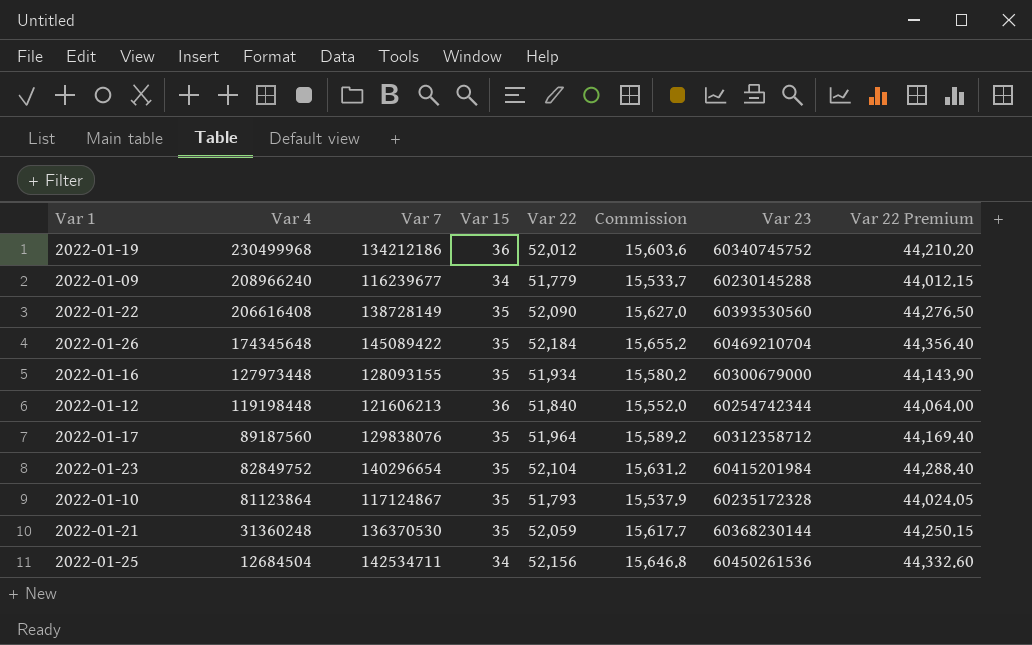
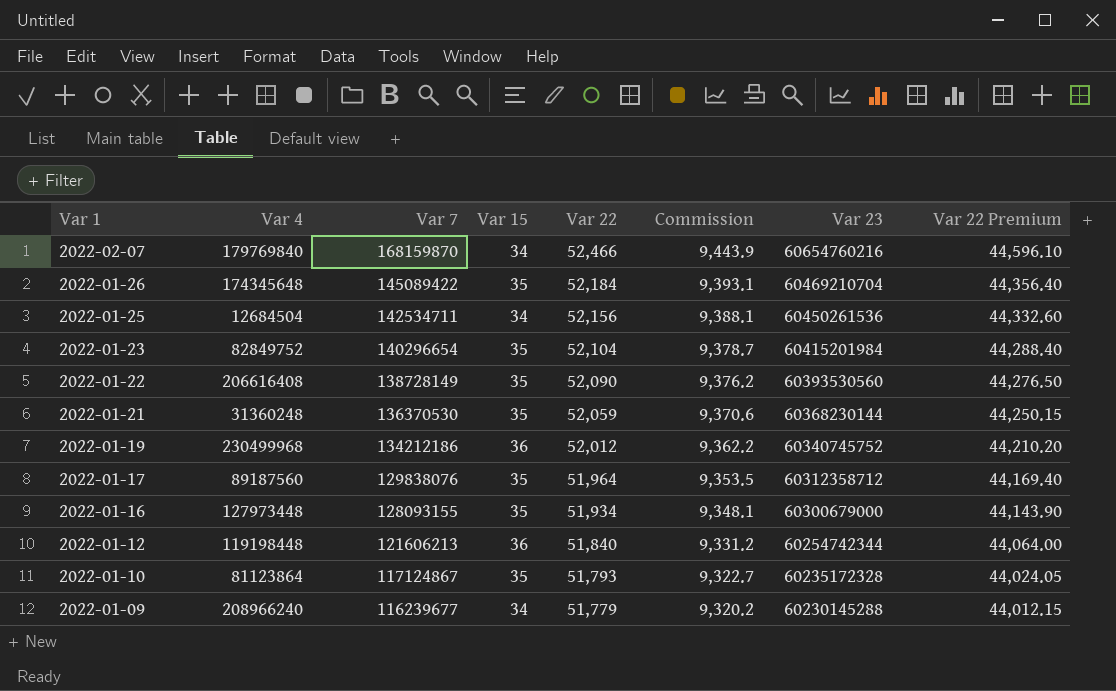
row order: Var 4 descending -> Var 1 descending
column Commission | formula: [Var 22] * 0.3 -> [Var 22] * 0.18
row 2022-02-07: none -> 179769840 | 168159870 | 34 | 52,466 | 9,443.9 | 60654760216 | 44,596.10

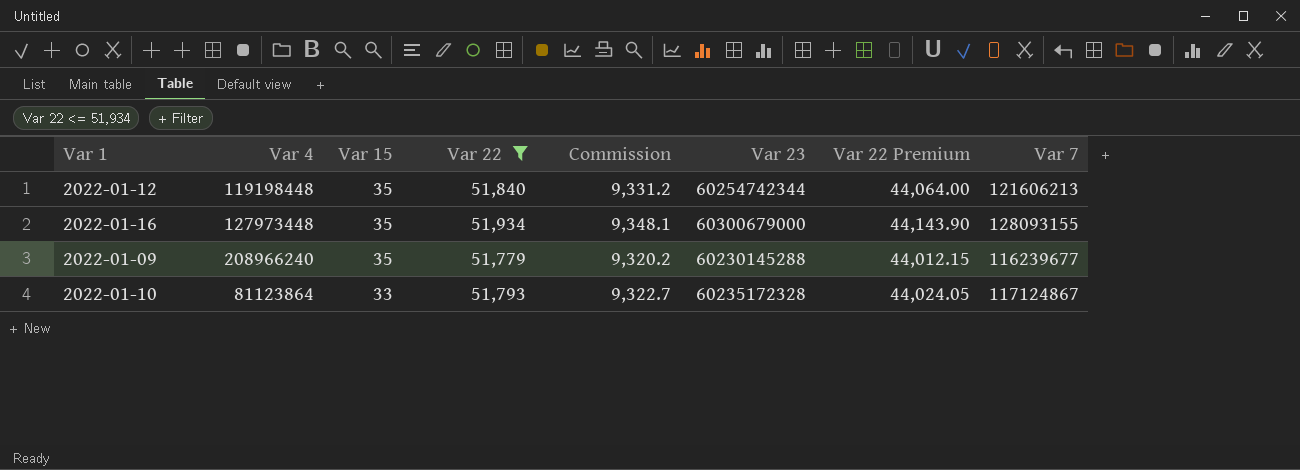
filter: none -> Var 22 <= 51,934
row order: Var 1 descending -> Var 15 descending
column Var 7 | position: 3 -> 8
2022-01-12 | Var 15: 36 -> 35
2022-01-09 | Var 15: 34 -> 35
2022-01-10 | Var 15: 35 -> 33

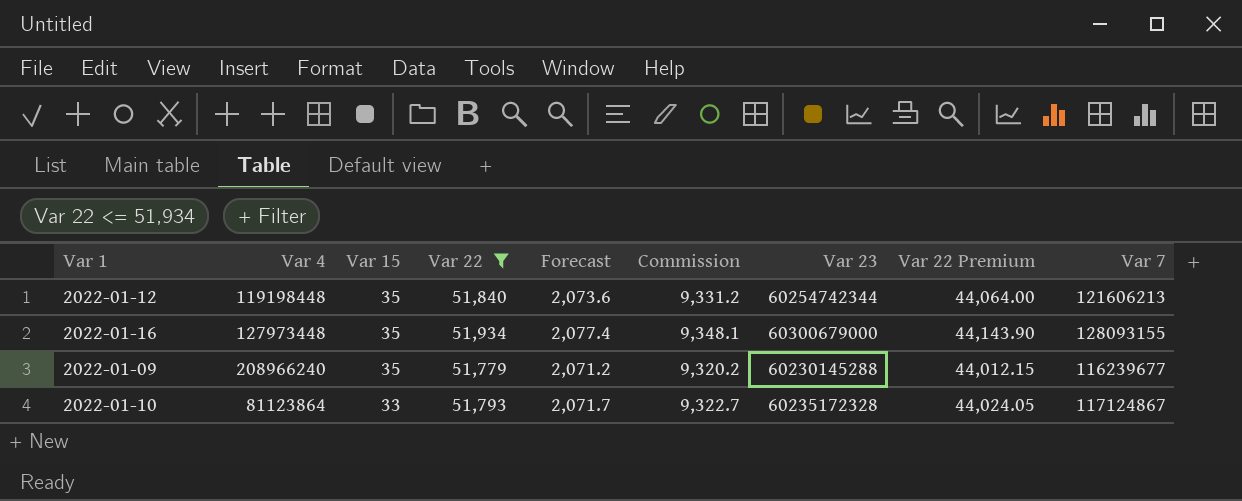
column Forecast | formula: none -> [Var 22] * 0.04

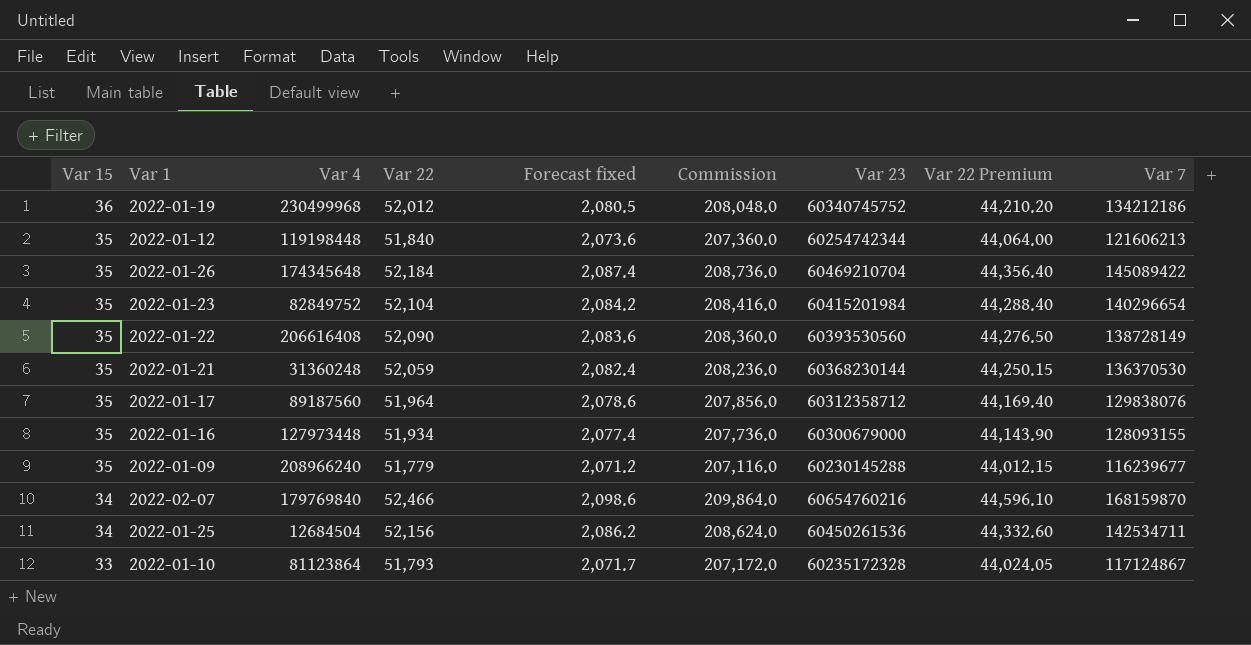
filter: Var 22 <= 51,934 -> none
column Var 15 | position: 3 -> 1
column name: Forecast -> Forecast fixed
column Commission | formula: [Var 22] * 0.18 -> [Var 22] * 4

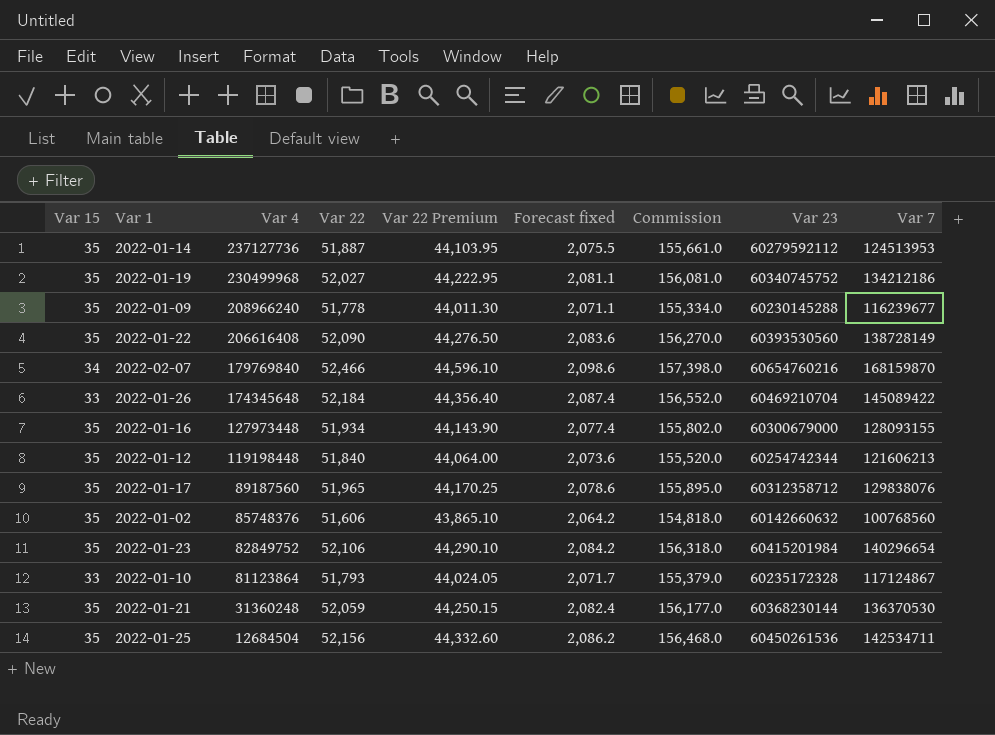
row order: Var 15 descending -> Var 4 descending
column Var 22 Premium | position: 8 -> 5
column Commission | formula: [Var 22] * 4 -> [Var 22] * 3
row 2022-01-14: none -> 35 | 237127736 | 51,887 | 44,103.95 | 2,075.5 | 155,661.0 | 60279592112 | 124513953
2022-01-19 | Var 15: 36 -> 35
2022-01-19 | Var 22: 52,012 -> 52,027
2022-01-19 | Var 22 Premium: 44,210.20 -> 44,222.95
2022-01-19 | Forecast fixed: 2,080.5 -> 2,081.1
2022-01-09 | Var 22: 51,779 -> 51,778
2022-01-09 | Var 22 Premium: 44,012.15 -> 44,011.30
2022-01-09 | Forecast fixed: 2,071.2 -> 2,071.1
2022-01-26 | Var 15: 35 -> 33
2022-01-17 | Var 22: 51,964 -> 51,965
2022-01-17 | Var 22 Premium: 44,169.40 -> 44,170.25
row 2022-01-02: none -> 35 | 85748376 | 51,606 | 43,865.10 | 2,064.2 | 154,818.0 | 60142660632 | 100768560
2022-01-23 | Var 22: 52,104 -> 52,106
2022-01-23 | Var 22 Premium: 44,288.40 -> 44,290.10
2022-01-25 | Var 15: 34 -> 35

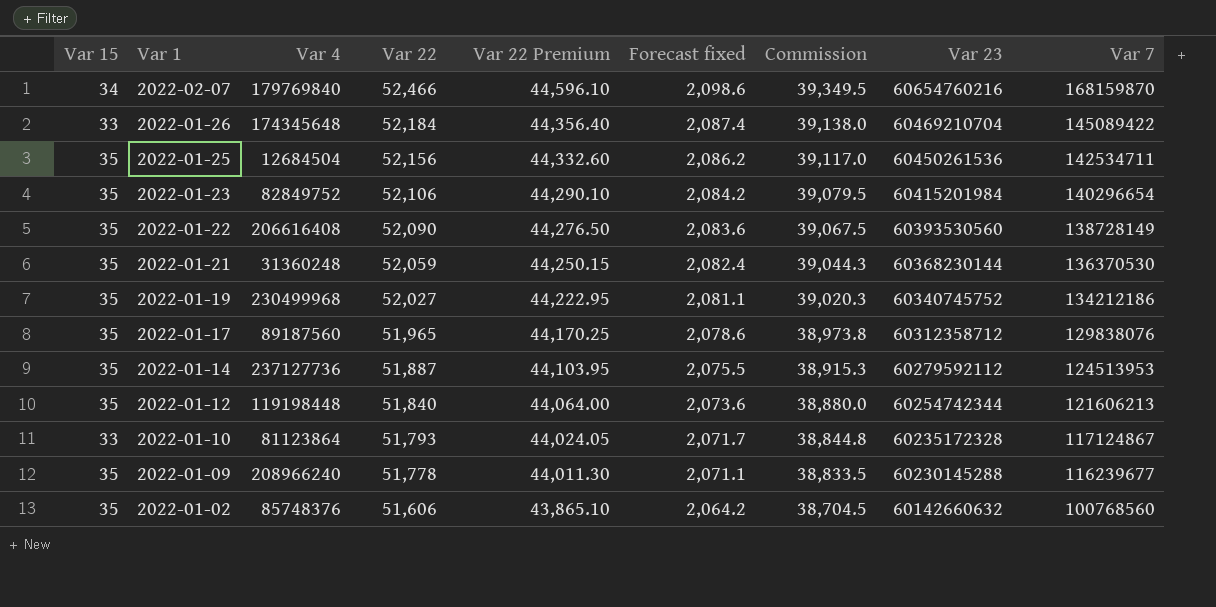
row order: Var 4 descending -> Var 1 descending
column Commission | formula: [Var 22] * 3 -> [Var 22] * 0.75
row 2022-01-16: 35 | 127973448 | 51,934 | 44,143.90 | 2,077.4 | 155,802.0 | 60300679000 | 128093155 -> none

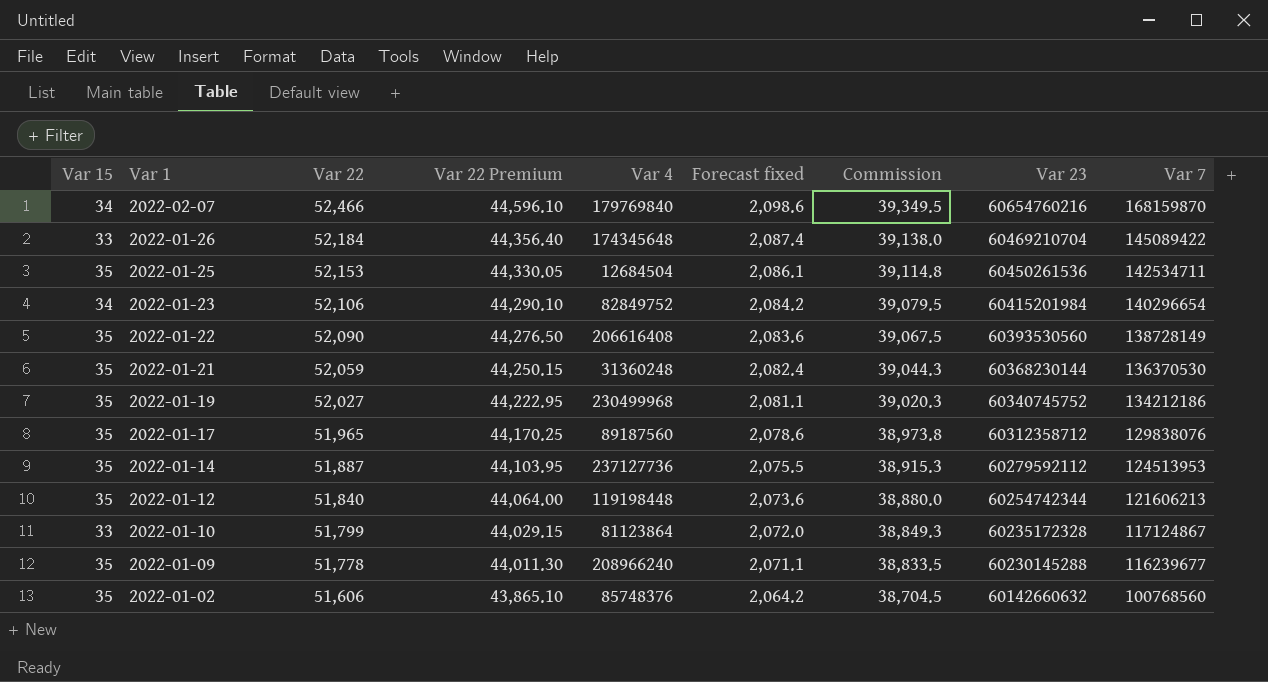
column Var 4 | position: 3 -> 5
2022-01-25 | Var 22: 52,156 -> 52,153
2022-01-25 | Var 22 Premium: 44,332.60 -> 44,330.05
2022-01-25 | Forecast fixed: 2,086.2 -> 2,086.1
2022-01-25 | Commission: 39,117.0 -> 39,114.8
2022-01-23 | Var 15: 35 -> 34
2022-01-10 | Var 22: 51,793 -> 51,799
2022-01-10 | Var 22 Premium: 44,024.05 -> 44,029.15
2022-01-10 | Forecast fixed: 2,071.7 -> 2,072.0
2022-01-10 | Commission: 38,844.8 -> 38,849.3

